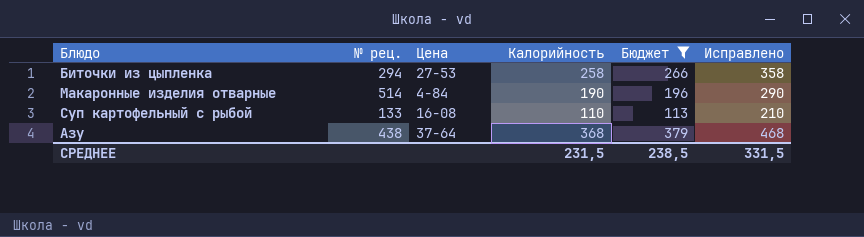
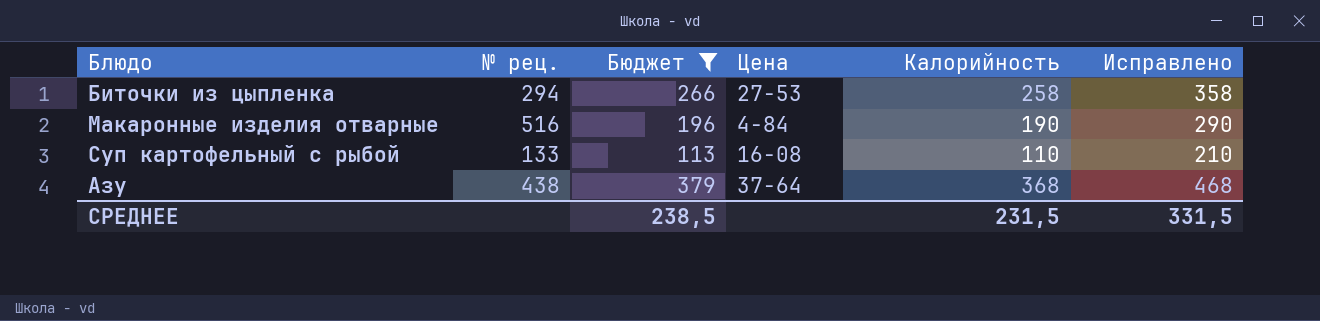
column Бюджет | position: 5 -> 3
Макаронные изделия отварные | № рец.: 514 -> 516

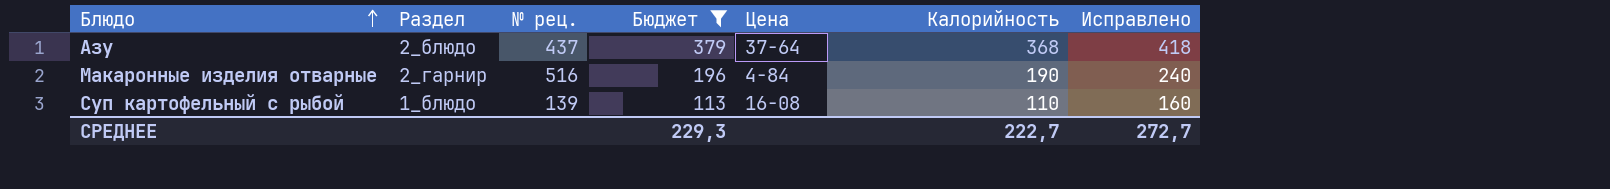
row order: none -> Блюдо ascending
column Раздел | position: none -> 2
column Исправлено | formula: [Калорийность] + 100 -> [Калорийность] + 50
row Биточки из цыпленка: 294 | 266 | 27-53 | 258 | 358 -> none
Азу | № рец.: 438 -> 437
Суп картофельный с рыбой | № рец.: 133 -> 139
СРЕДНЕЕ | Бюджет: 238,5 -> 229,3
СРЕДНЕЕ | Калорийность: 231,5 -> 222,7
СРЕДНЕЕ | Исправлено: 331,5 -> 272,7

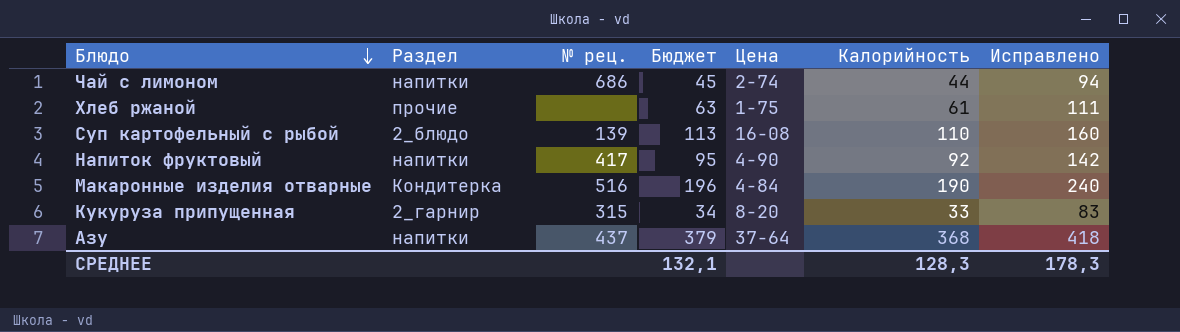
filter: Бюджет >= 113 -> none
row order: Блюдо ascending -> Блюдо descending
Суп картофельный с рыбой | Раздел: 1_блюдо -> 2_блюдо
Макаронные изделия отварные | Раздел: 2_гарнир -> Кондитерка
Азу | Раздел: 2_блюдо -> напитки
СРЕДНЕЕ | Бюджет: 229,3 -> 132,1
СРЕДНЕЕ | Калорийность: 222,7 -> 128,3
СРЕДНЕЕ | Исправлено: 272,7 -> 178,3

